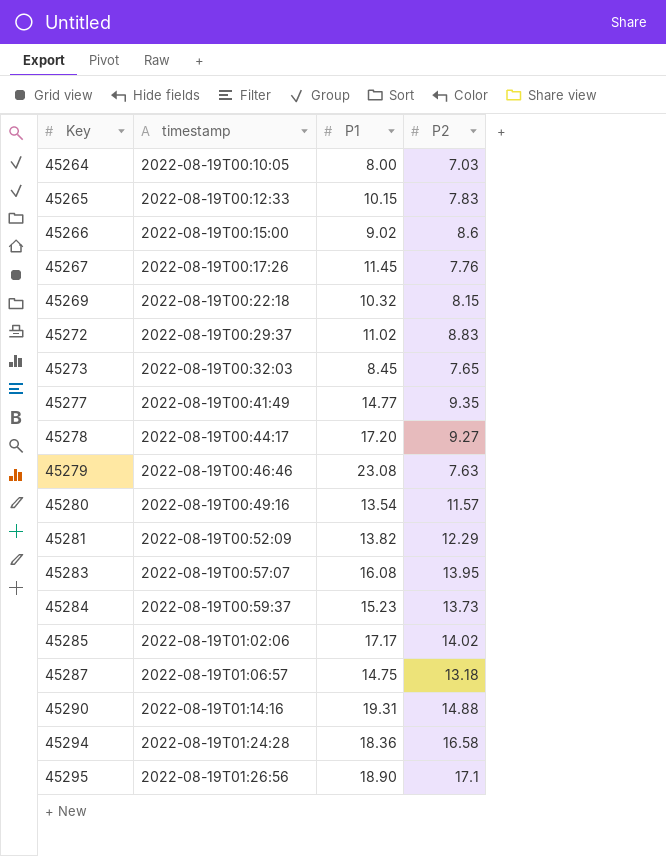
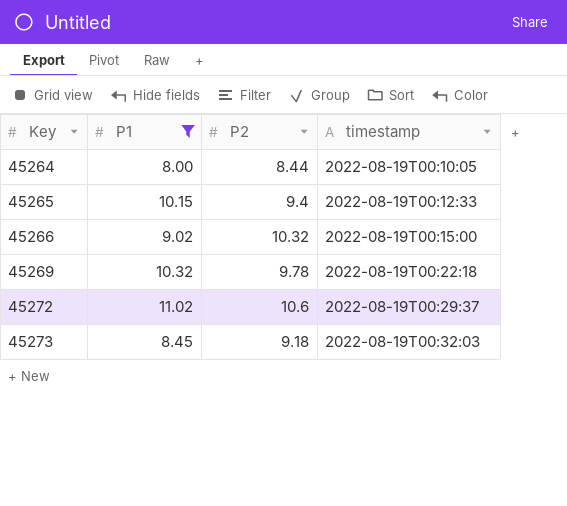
filter: none -> P1 <= 11.02
column timestamp | position: 2 -> 4
45264 | P2: 7.03 -> 8.44
45265 | P2: 7.83 -> 9.4
45266 | P2: 8.6 -> 10.32
45269 | P2: 8.15 -> 9.78
45272 | P2: 8.83 -> 10.6
45273 | P2: 7.65 -> 9.18

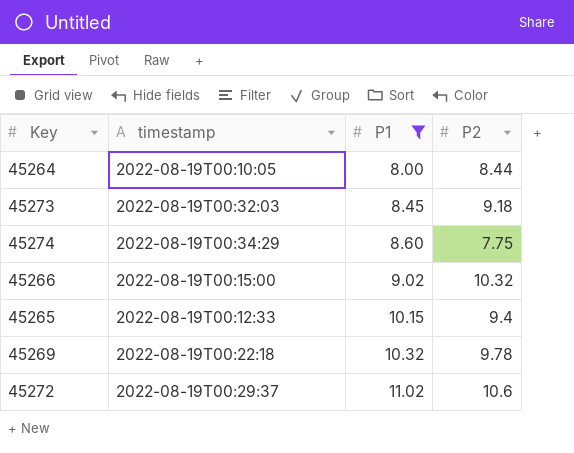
row order: Key ascending -> P1 ascending
column timestamp | position: 4 -> 2
row 45274: none -> 2022-08-19T00:34:29 | 8.60 | 7.75

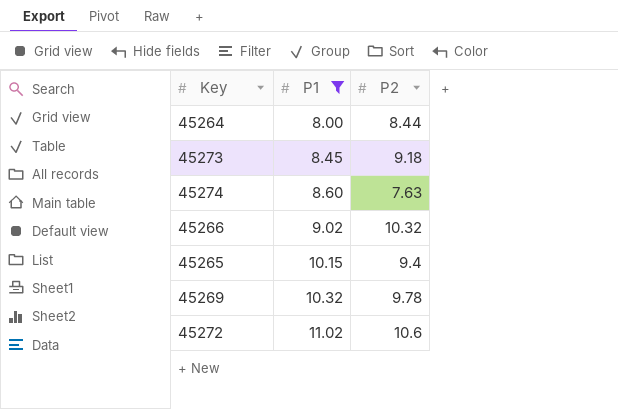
column timestamp | position: 2 -> none
45274 | P2: 7.75 -> 7.63

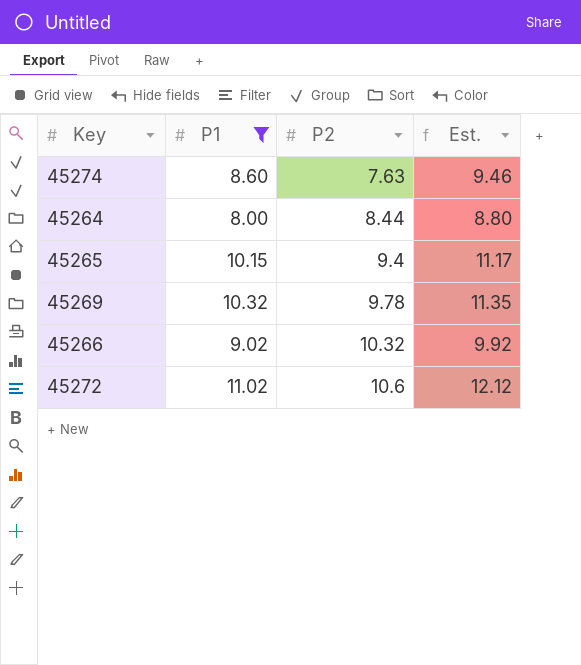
row order: P1 ascending -> P2 ascending
column Est. | formula: none -> [P1] * 1.1
row 45273: 8.45 | 9.18 -> none

